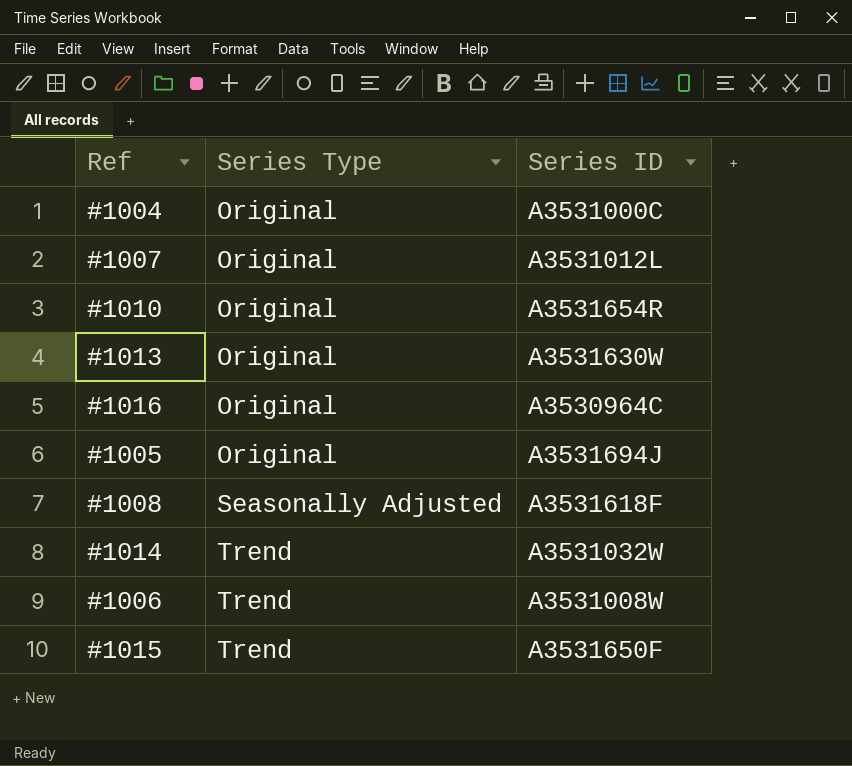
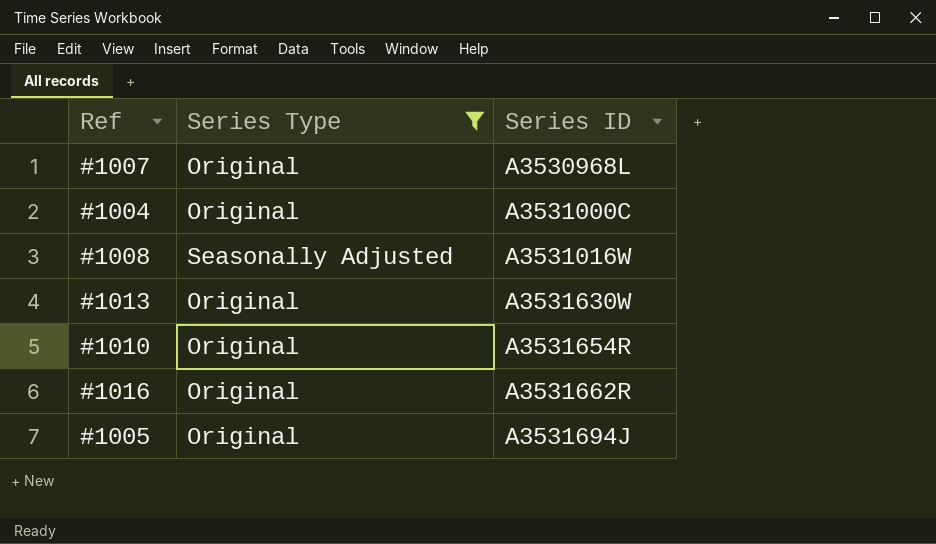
filter: none -> Series Type != Trend
row order: Series Type ascending -> Series ID ascending
#1007 | Series ID: A3531012L -> A3530968L
#1008 | Series ID: A3531618F -> A3531016W
#1016 | Series ID: A3530964C -> A3531662R

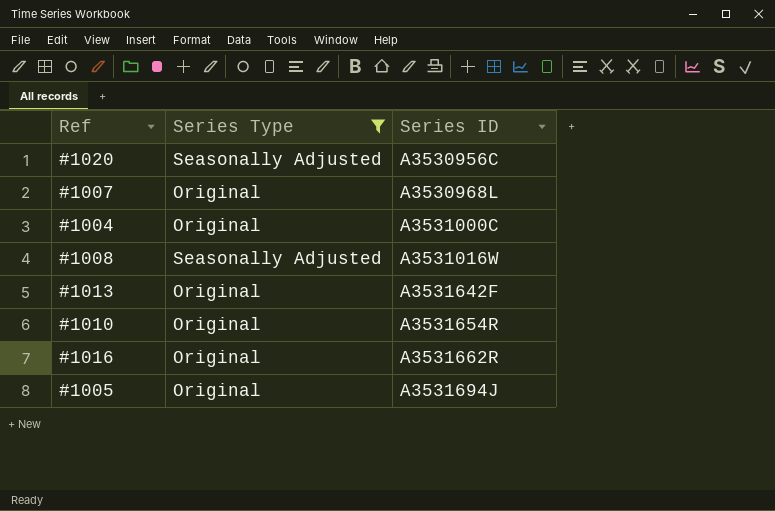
row #1020: none -> Seasonally Adjusted | A3530956C
#1013 | Series ID: A3531630W -> A3531642F

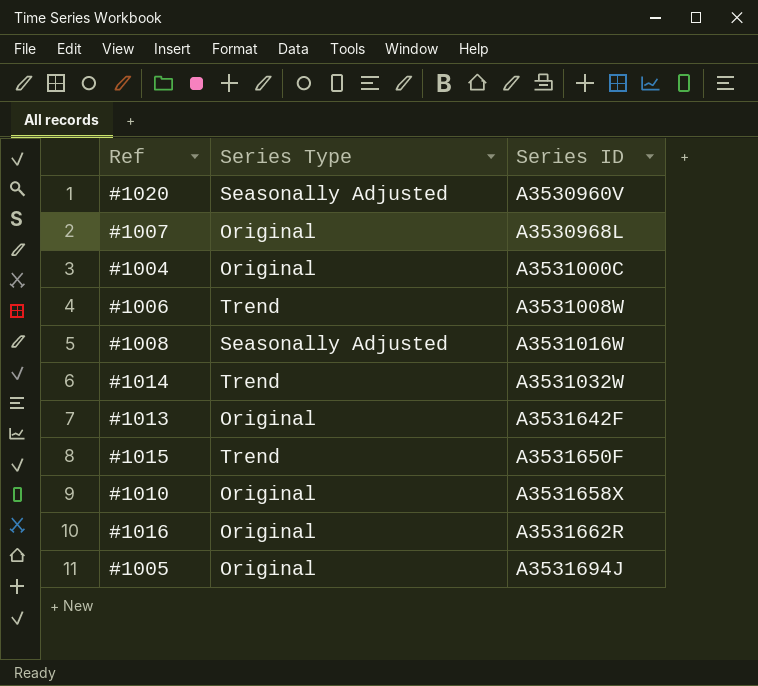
filter: Series Type != Trend -> none
#1020 | Series ID: A3530956C -> A3530960V
#1010 | Series ID: A3531654R -> A3531658X

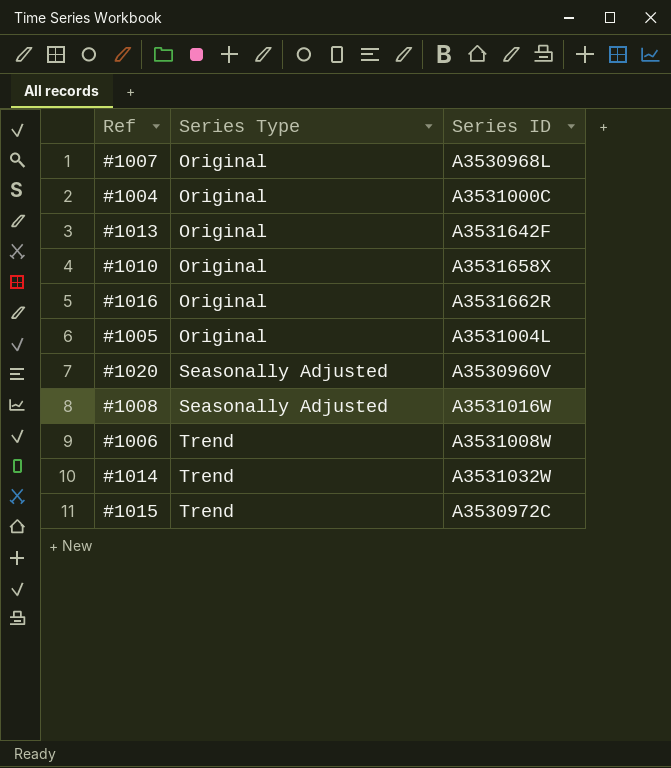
row order: Series ID ascending -> Series Type ascending
#1005 | Series ID: A3531694J -> A3531004L
#1015 | Series ID: A3531650F -> A3530972C

